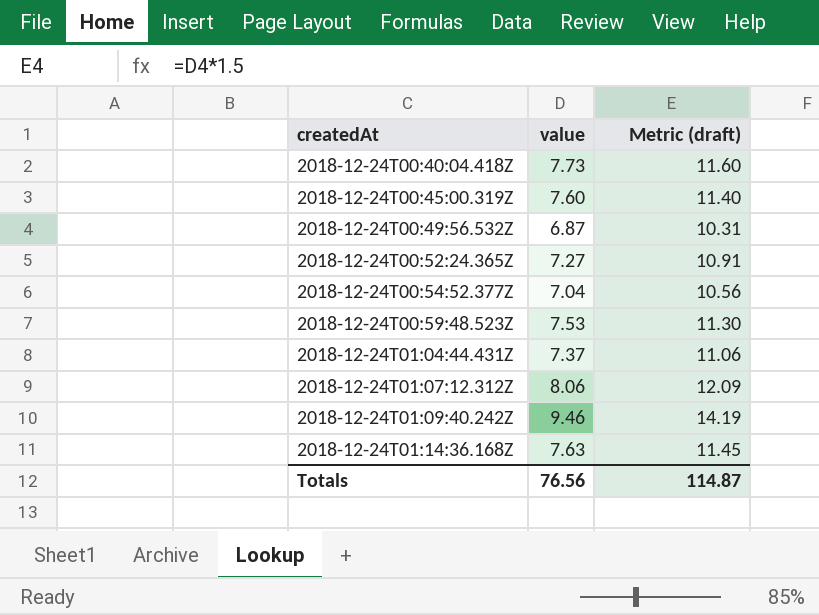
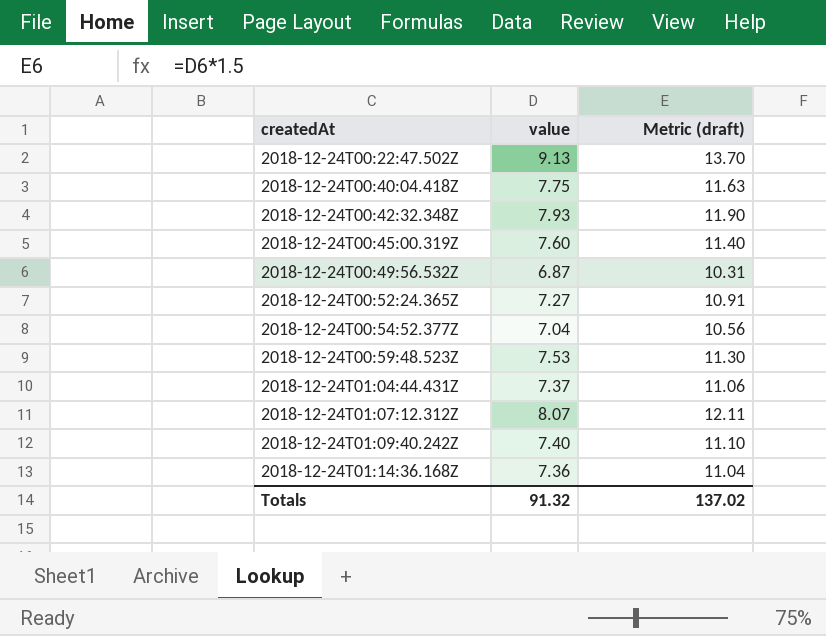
row 2018-12-24T00:22:47.502Z: none -> 9.13 | 13.70
2018-12-24T00:40:04.418Z | value: 7.73 -> 7.75
2018-12-24T00:40:04.418Z | Metric (draft): 11.60 -> 11.63
row 2018-12-24T00:42:32.348Z: none -> 7.93 | 11.90
2018-12-24T01:07:12.312Z | value: 8.06 -> 8.07
2018-12-24T01:07:12.312Z | Metric (draft): 12.09 -> 12.11
2018-12-24T01:09:40.242Z | value: 9.46 -> 7.40
2018-12-24T01:09:40.242Z | Metric (draft): 14.19 -> 11.10
2018-12-24T01:14:36.168Z | value: 7.63 -> 7.36
2018-12-24T01:14:36.168Z | Metric (draft): 11.45 -> 11.04
Totals | value: 76.56 -> 91.32
Totals | Metric (draft): 114.87 -> 137.02

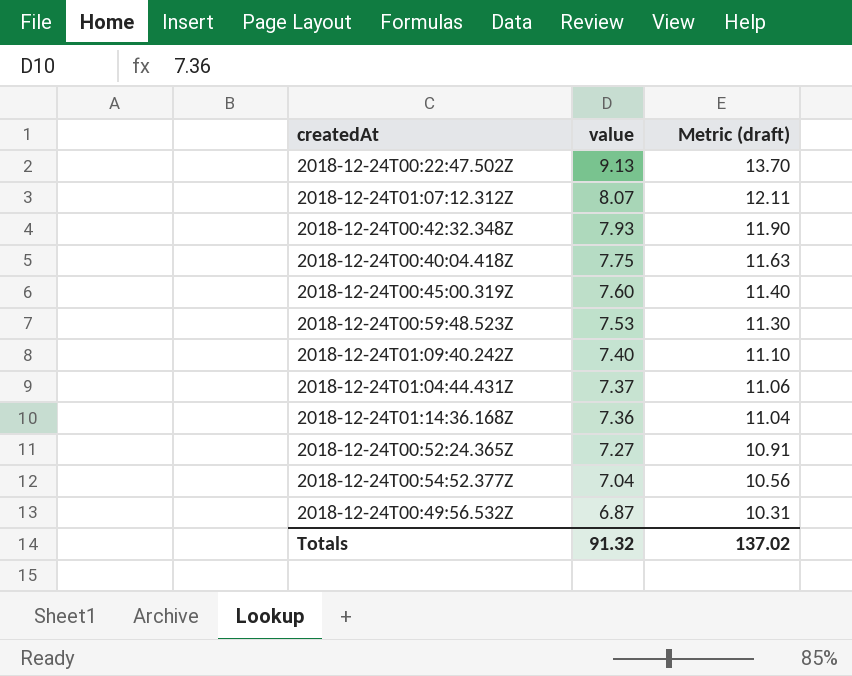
row order: createdAt ascending -> value descending

